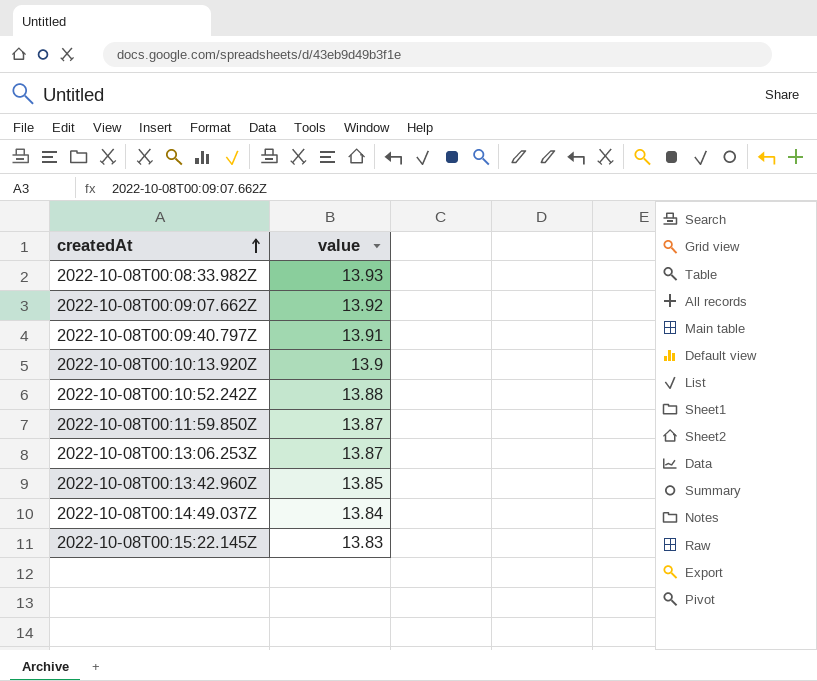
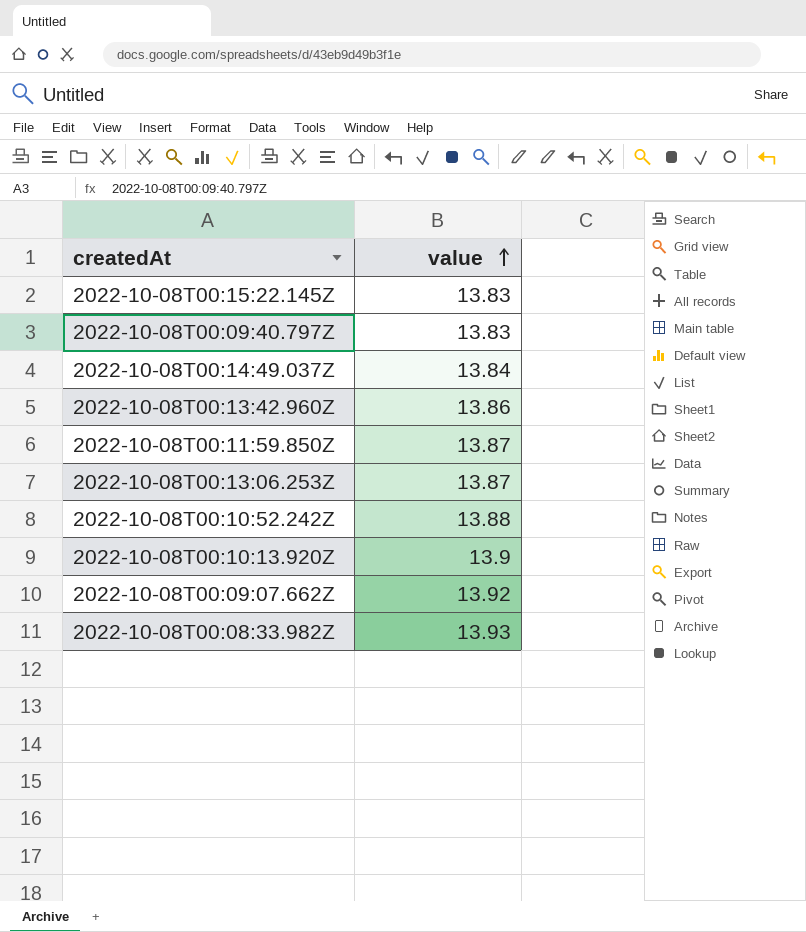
row order: createdAt ascending -> value ascending
2022-10-08T00:09:40.797Z | value: 13.91 -> 13.83
2022-10-08T00:13:42.960Z | value: 13.85 -> 13.86

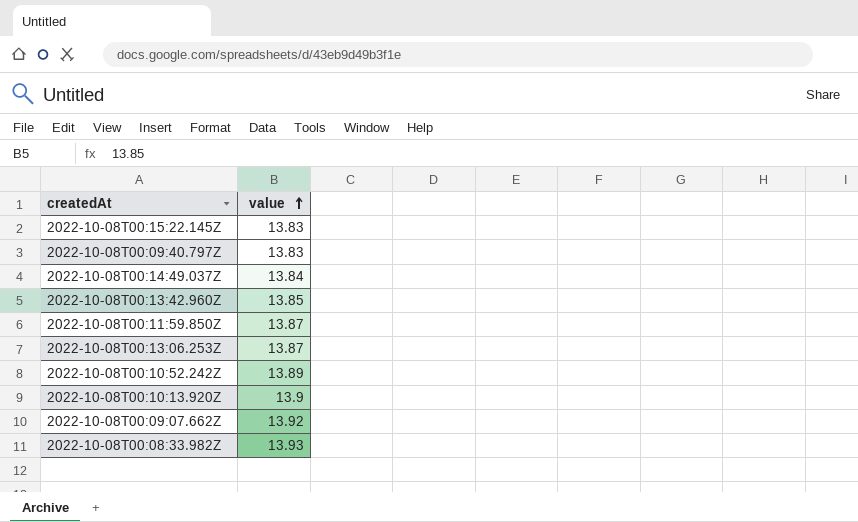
2022-10-08T00:13:42.960Z | value: 13.86 -> 13.85
2022-10-08T00:10:52.242Z | value: 13.88 -> 13.89

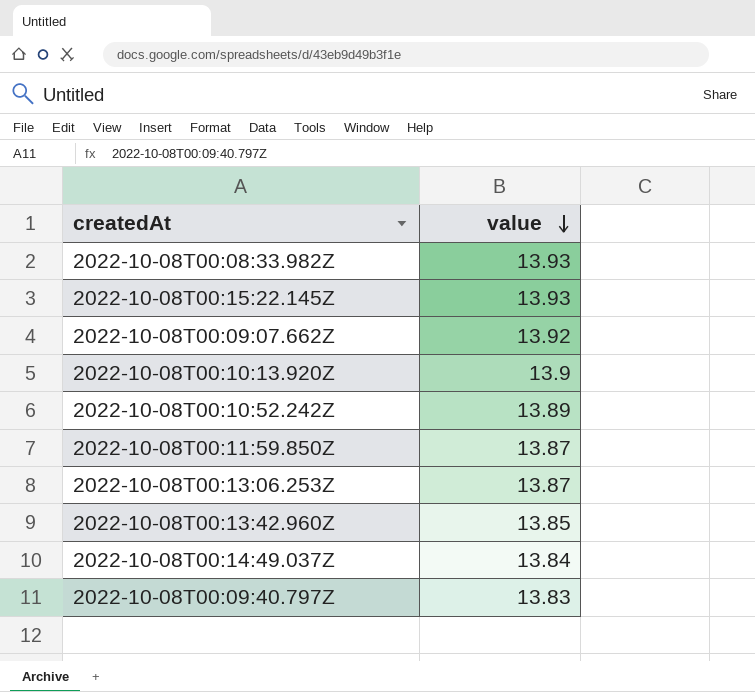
row order: value ascending -> value descending
2022-10-08T00:15:22.145Z | value: 13.83 -> 13.93

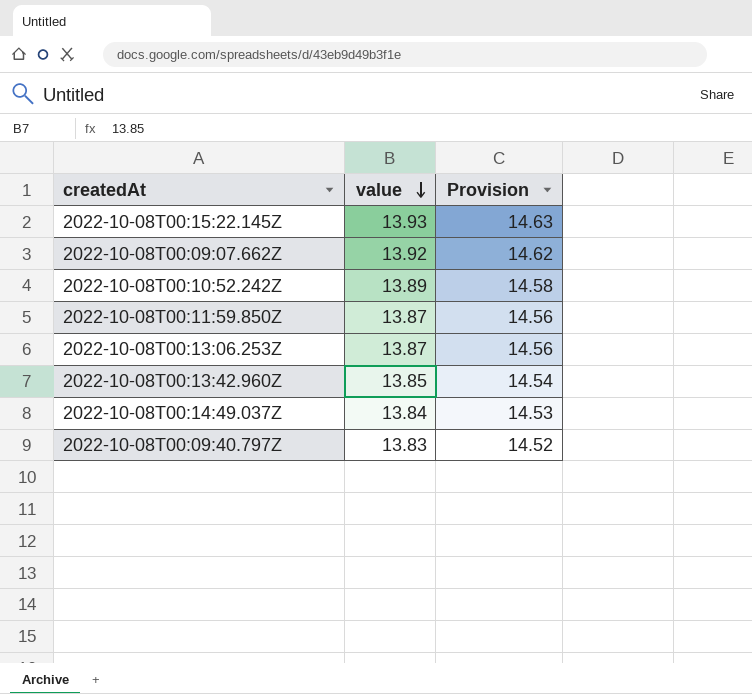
column Provision | formula: none -> [value] * 1.05
row 2022-10-08T00:08:33.982Z: 13.93 -> none
row 2022-10-08T00:10:13.920Z: 13.9 -> none

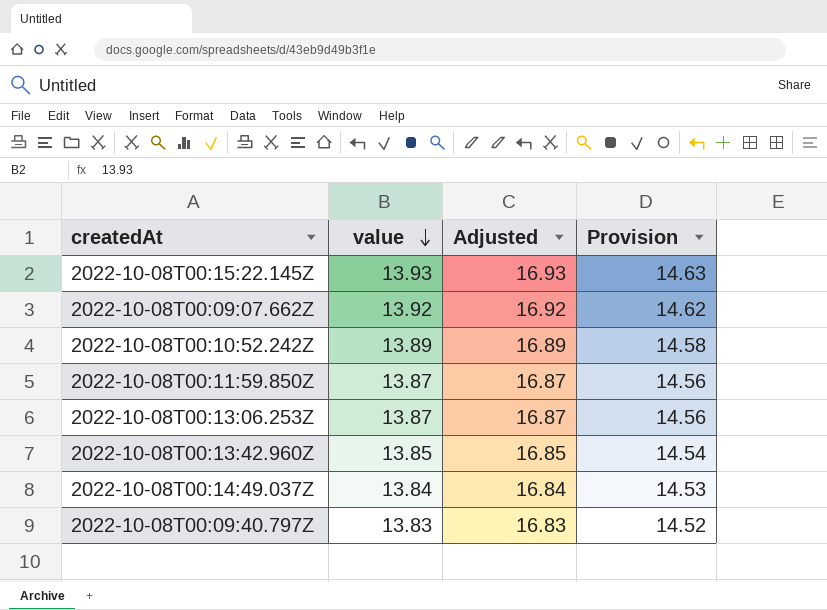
column Adjusted | formula: none -> [value] + 3

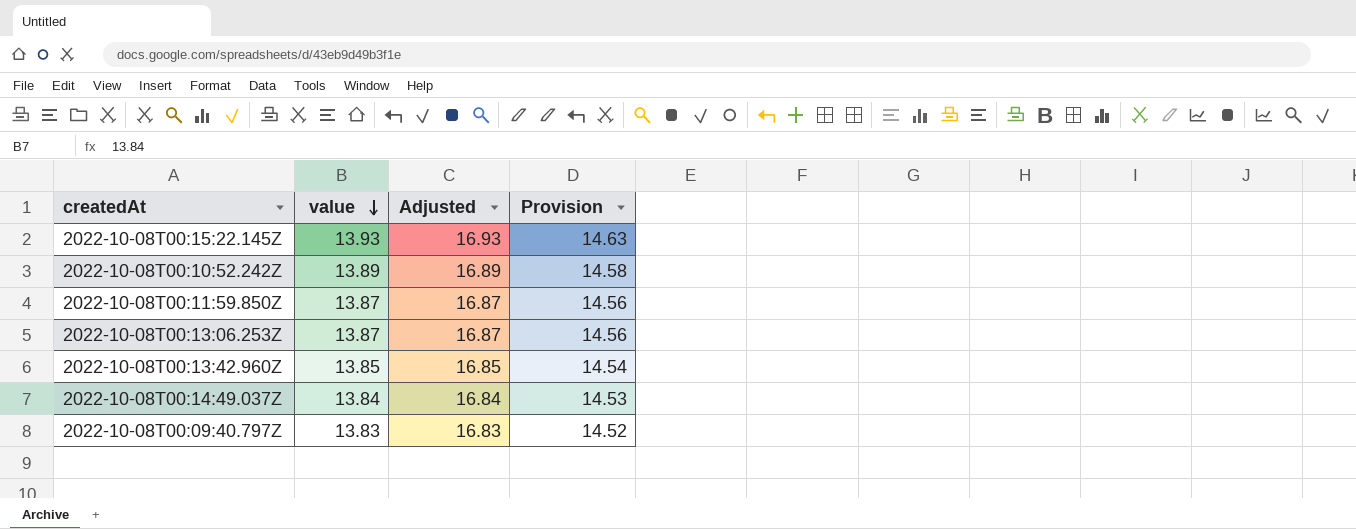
row 2022-10-08T00:09:07.662Z: 13.92 | 16.92 | 14.62 -> none

